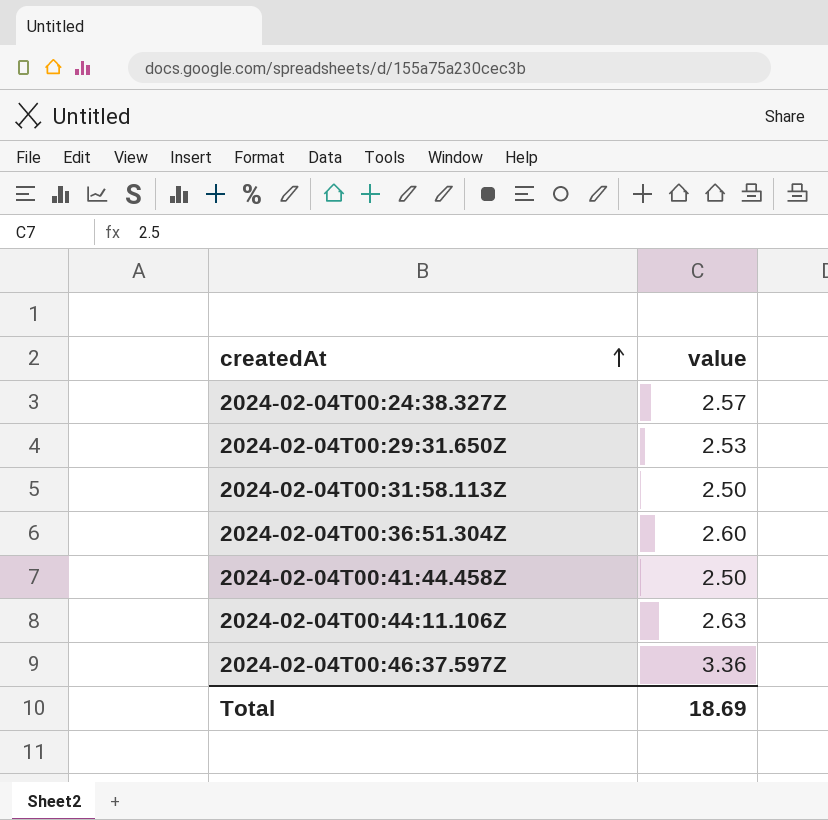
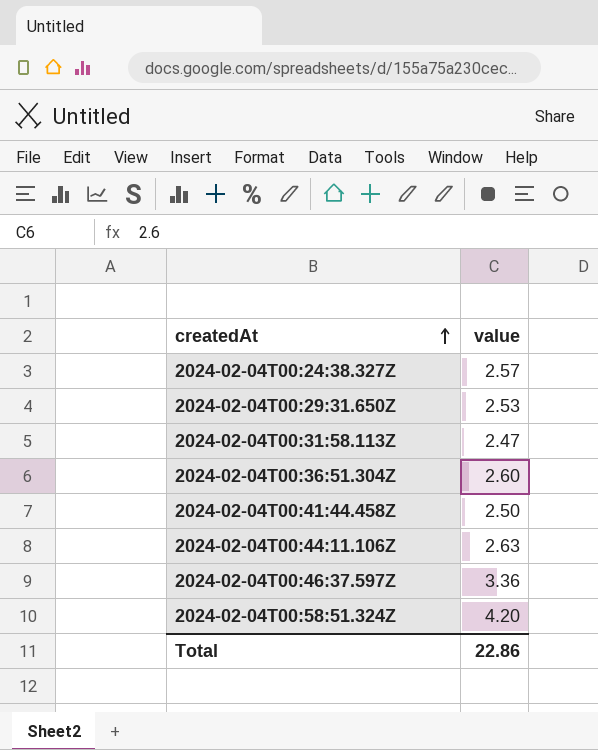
2024-02-04T00:31:58.113Z | value: 2.50 -> 2.47
row 2024-02-04T00:58:51.324Z: none -> 4.20
Total | value: 18.69 -> 22.86

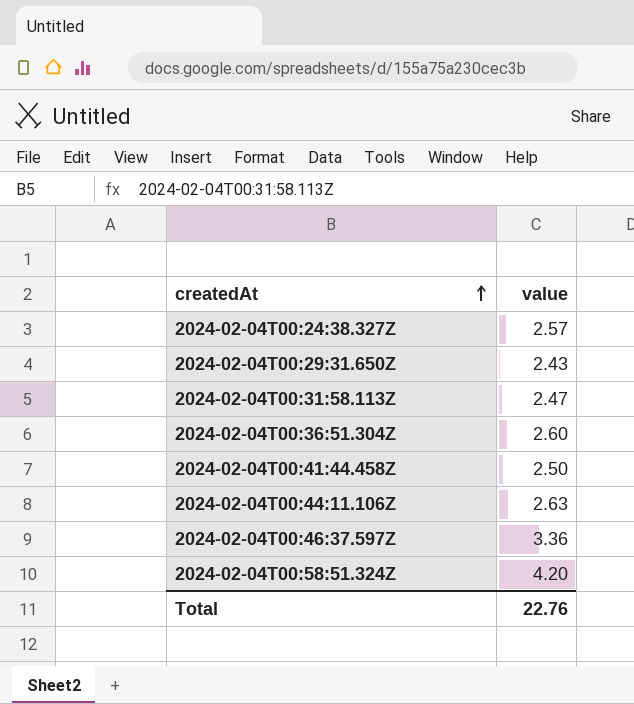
2024-02-04T00:29:31.650Z | value: 2.53 -> 2.43
Total | value: 22.86 -> 22.76

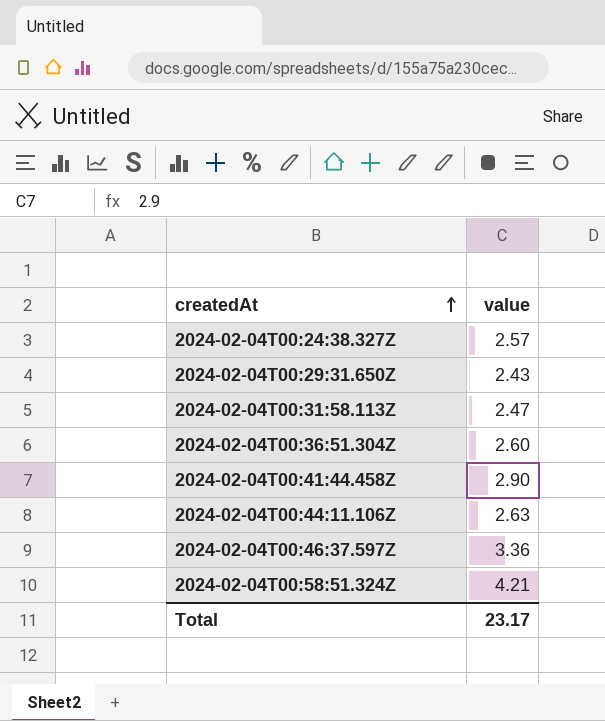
2024-02-04T00:41:44.458Z | value: 2.50 -> 2.90
2024-02-04T00:58:51.324Z | value: 4.20 -> 4.21
Total | value: 22.76 -> 23.17

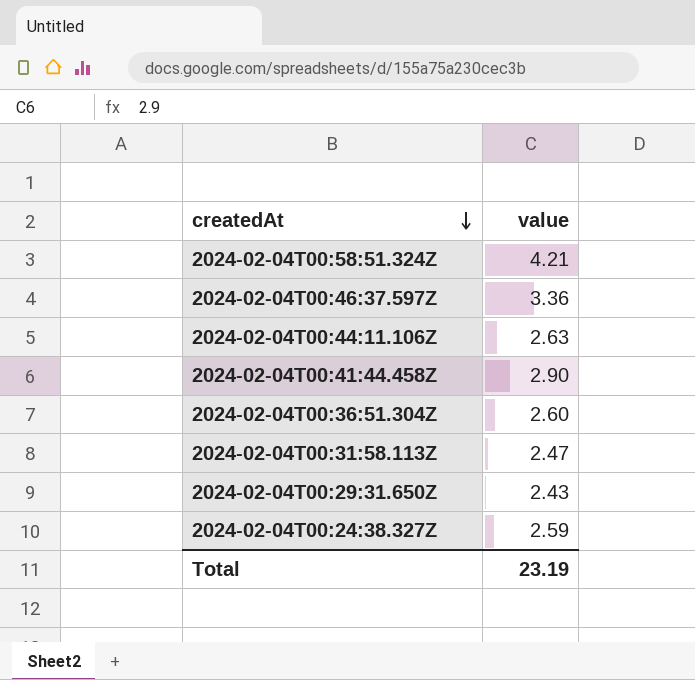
row order: createdAt ascending -> createdAt descending
2024-02-04T00:24:38.327Z | value: 2.57 -> 2.59
Total | value: 23.17 -> 23.19

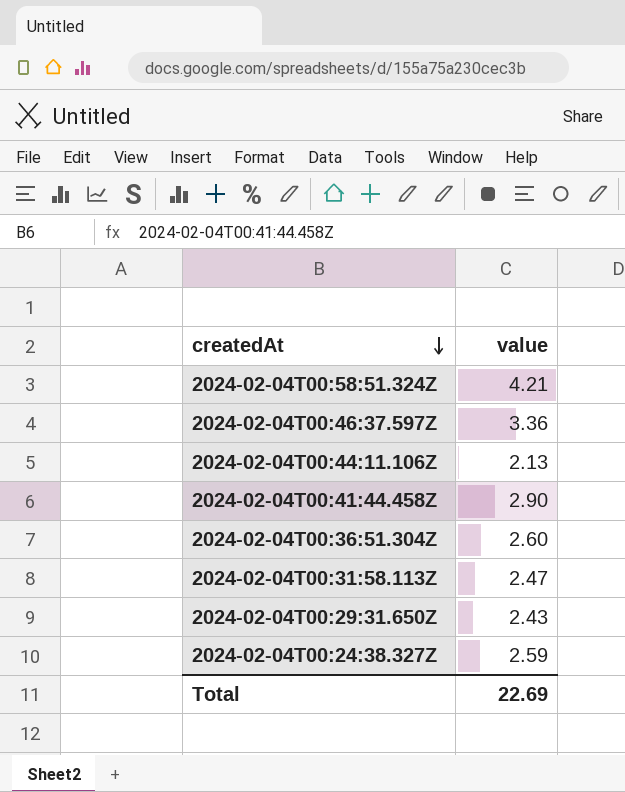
2024-02-04T00:44:11.106Z | value: 2.63 -> 2.13
Total | value: 23.19 -> 22.69

